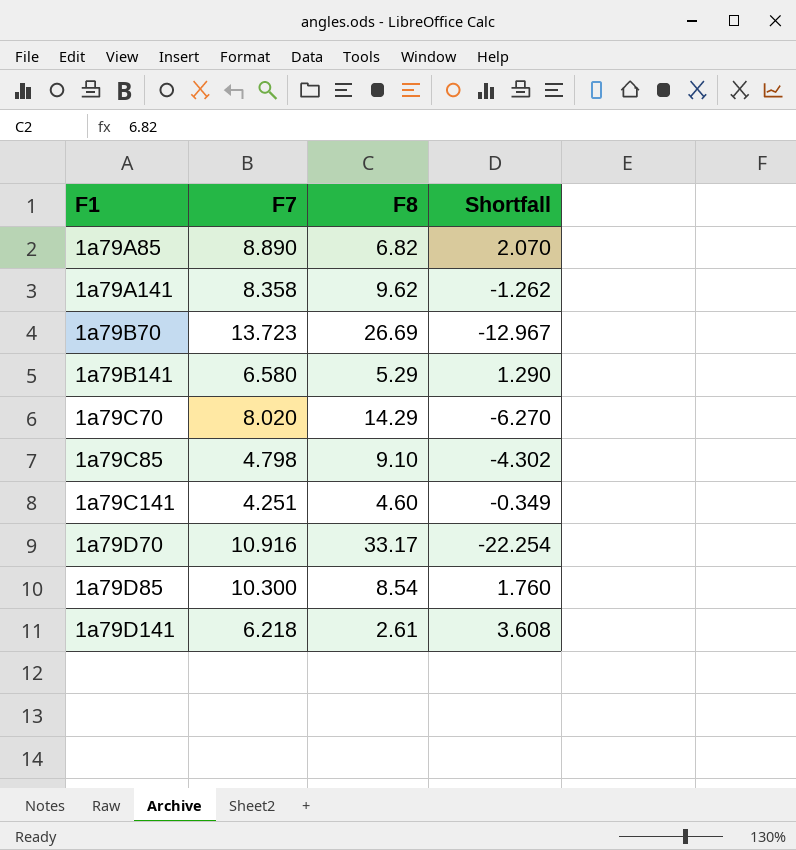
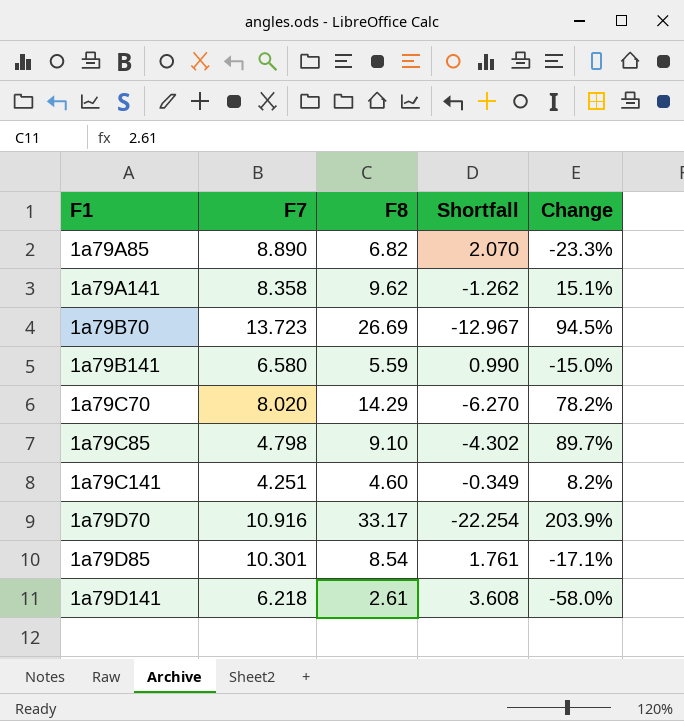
column Change | formula: none -> ([F8] - [F7]) / [F7]
1a79B141 | F8: 5.29 -> 5.59
1a79B141 | Shortfall: 1.290 -> 0.990
1a79D85 | F7: 10.300 -> 10.301
1a79D85 | Shortfall: 1.760 -> 1.761

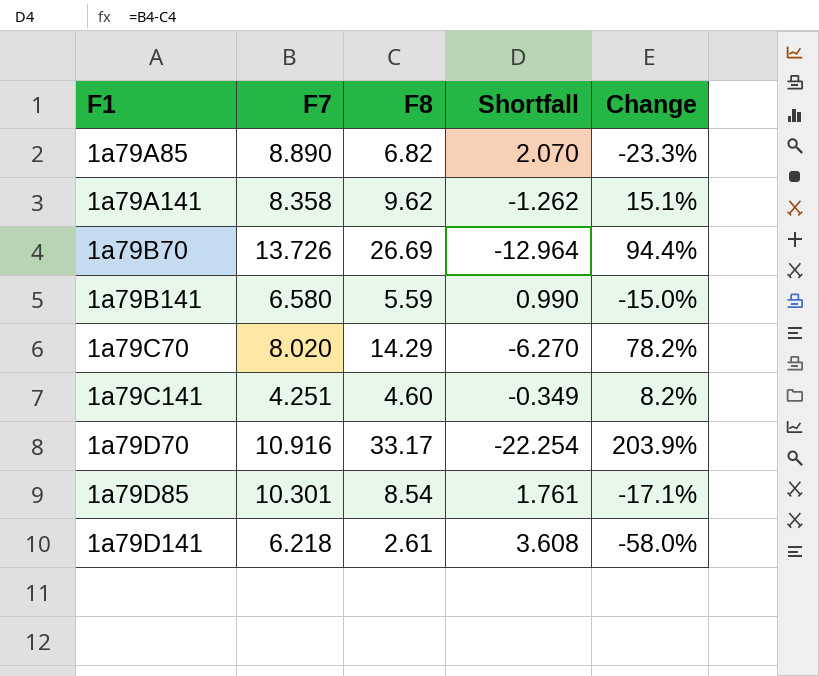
row 1a79C85: 4.798 | 9.10 | -4.302 | 89.7% -> none
1a79B70 | F7: 13.723 -> 13.726
1a79B70 | Shortfall: -12.967 -> -12.964
1a79B70 | Change: 94.5% -> 94.4%

